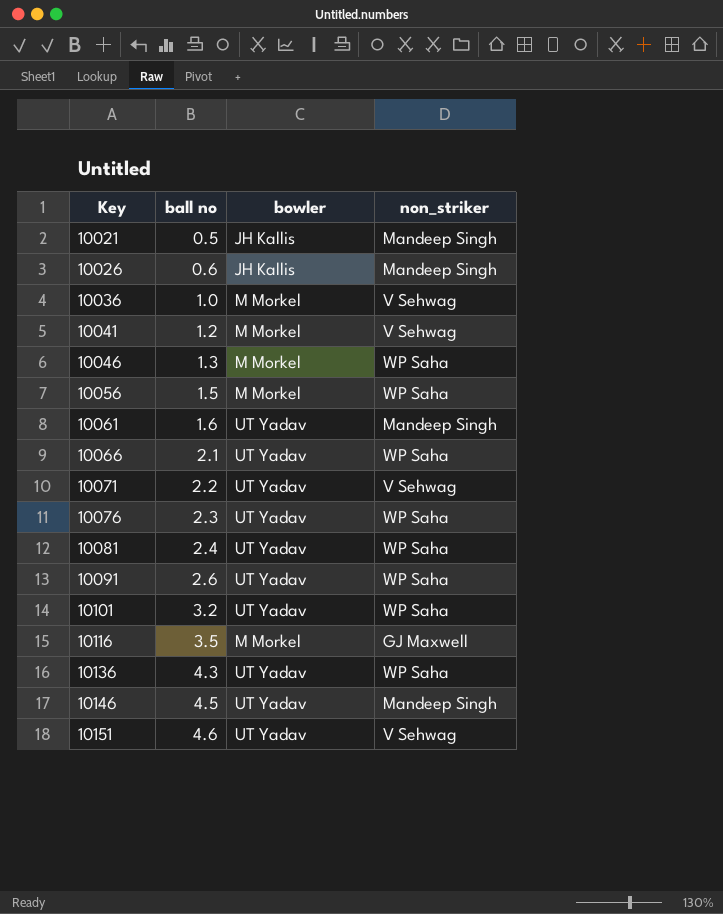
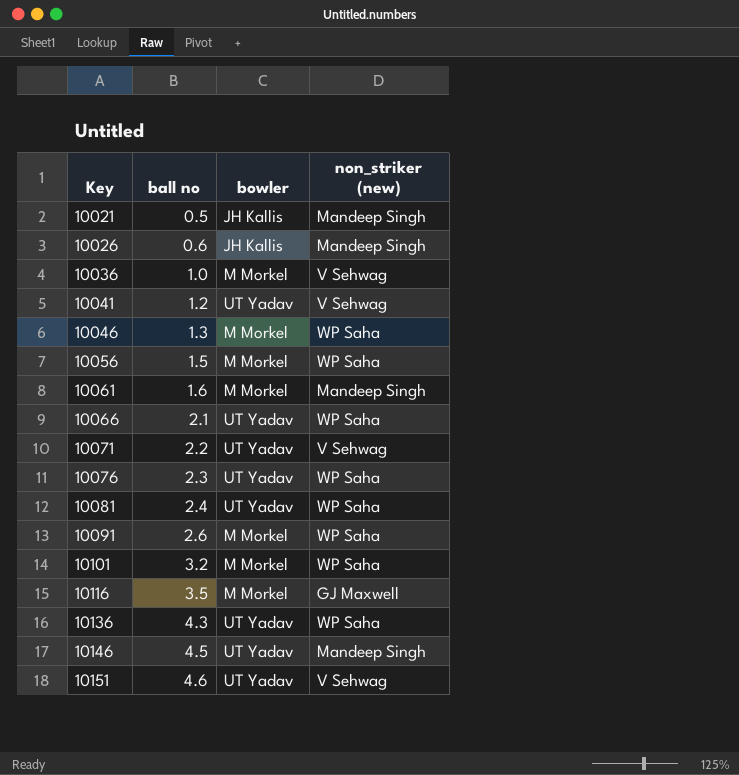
column name: non_striker -> non_striker (new)
10041 | bowler: M Morkel -> UT Yadav
10061 | bowler: UT Yadav -> M Morkel
10091 | bowler: UT Yadav -> M Morkel
10101 | bowler: UT Yadav -> M Morkel

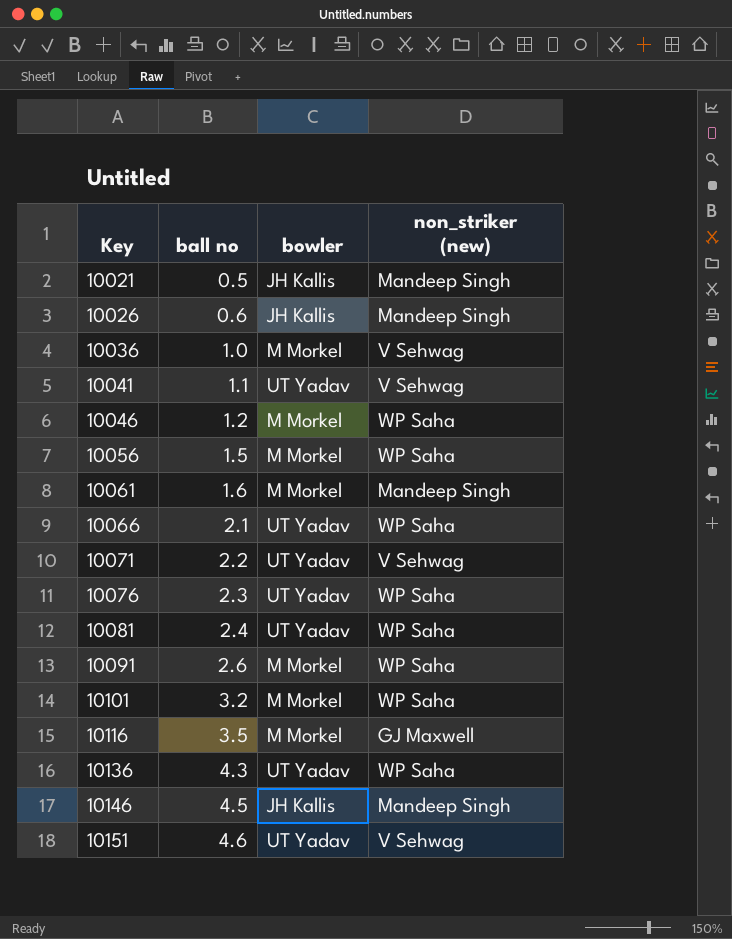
10041 | ball no: 1.2 -> 1.1
10046 | ball no: 1.3 -> 1.2
10146 | bowler: UT Yadav -> JH Kallis

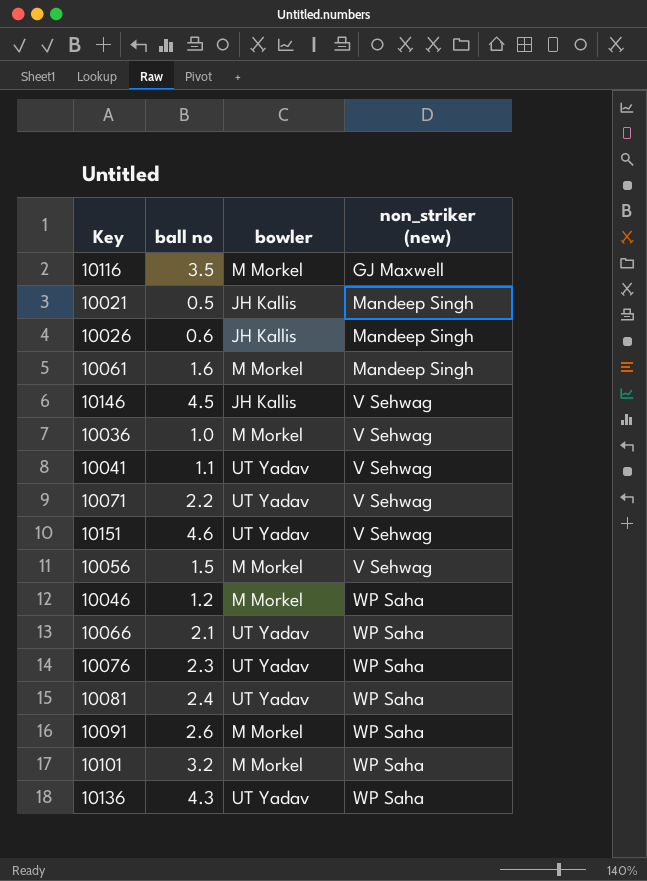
row order: Key ascending -> non_striker (new) ascending
10146 | non_striker (new): Mandeep Singh -> V Sehwag
10056 | non_striker (new): WP Saha -> V Sehwag

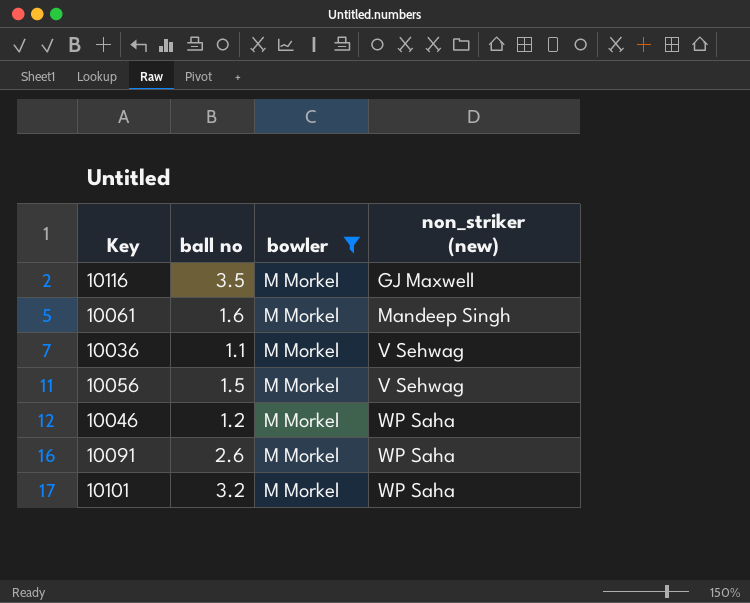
filter: none -> bowler = M Morkel
10036 | ball no: 1.0 -> 1.1

